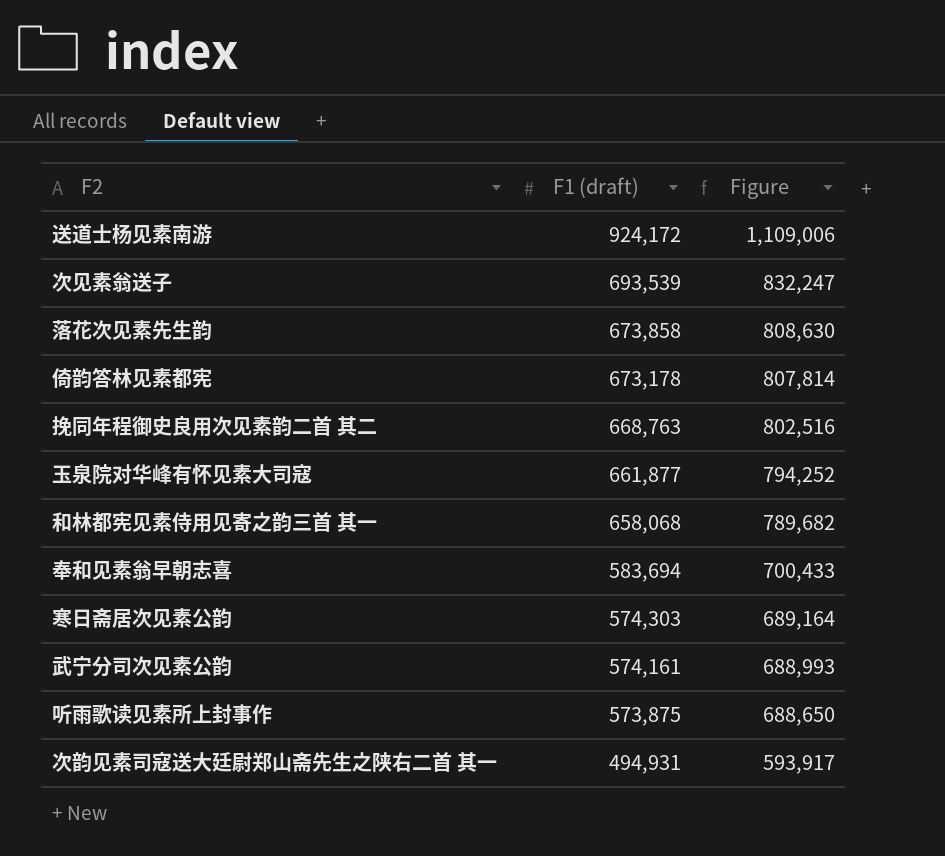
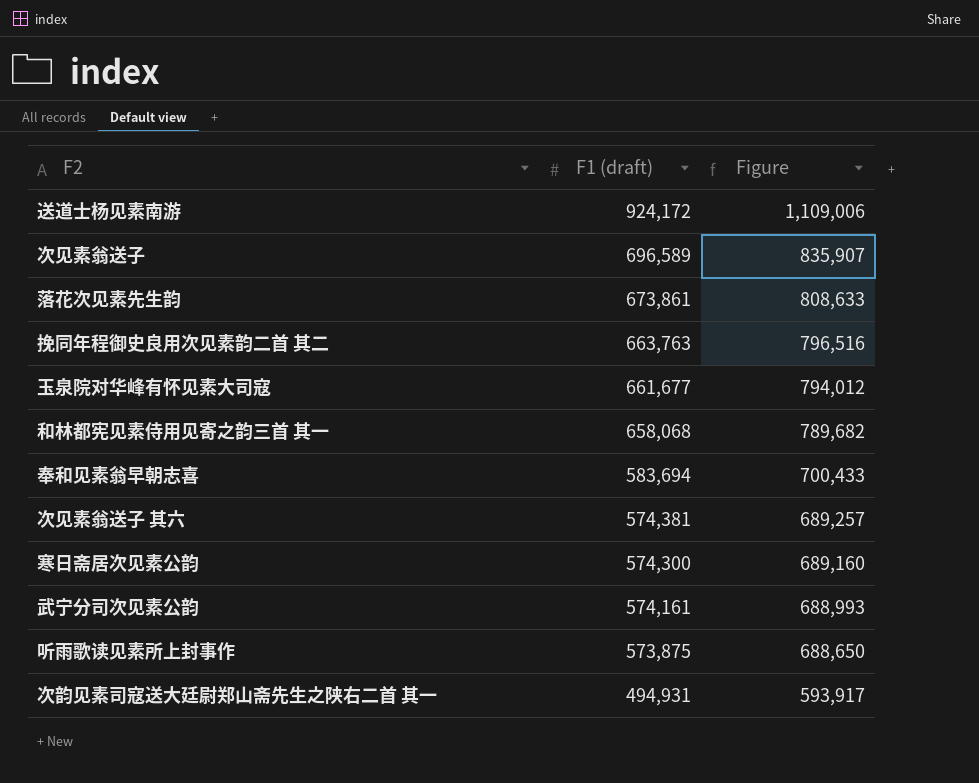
row 倚韵答林见素都宪: 673,178 | 807,814 -> none
次见素翁送子 | F1 (draft): 693,539 -> 696,589
次见素翁送子 | Figure: 832,247 -> 835,907
落花次见素先生韵 | F1 (draft): 673,858 -> 673,861
落花次见素先生韵 | Figure: 808,630 -> 808,633
挽同年程御史良用次见素韵二首 其二 | F1 (draft): 668,763 -> 663,763
挽同年程御史良用次见素韵二首 其二 | Figure: 802,516 -> 796,516
玉泉院对华峰有怀见素大司寇 | F1 (draft): 661,877 -> 661,677
玉泉院对华峰有怀见素大司寇 | Figure: 794,252 -> 794,012
row 次见素翁送子 其六: none -> 574,381 | 689,257
寒日斋居次见素公韵 | F1 (draft): 574,303 -> 574,300
寒日斋居次见素公韵 | Figure: 689,164 -> 689,160

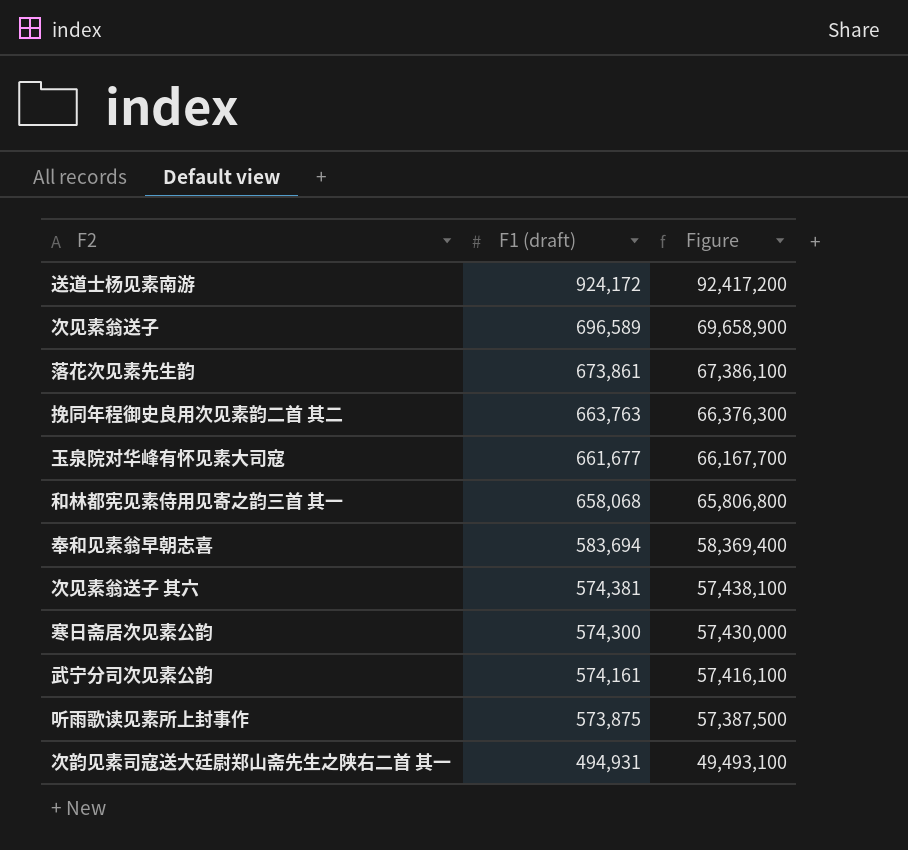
column Figure | formula: [F1 (draft)] * 1.2 -> [F1 (draft)] * 100

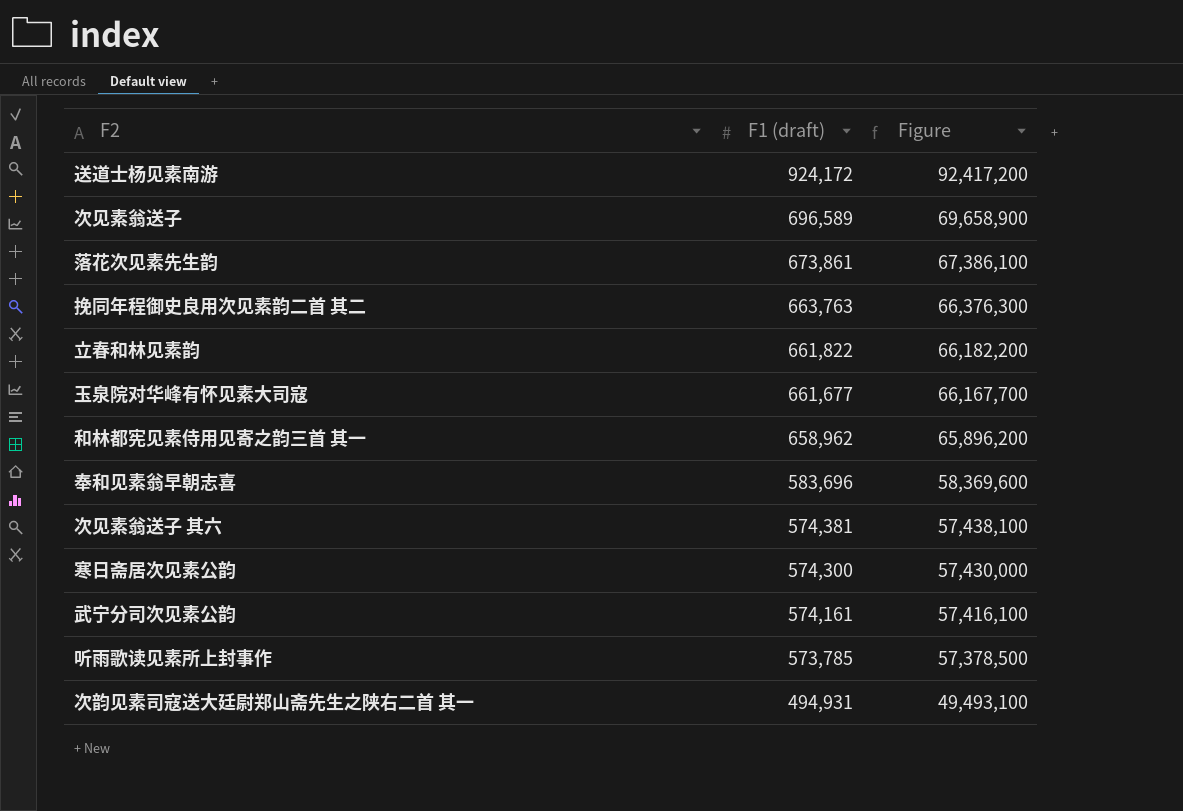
row 立春和林见素韵: none -> 661,822 | 66,182,200
和林都宪见素侍用见寄之韵三首 其一 | F1 (draft): 658,068 -> 658,962
和林都宪见素侍用见寄之韵三首 其一 | Figure: 65,806,800 -> 65,896,200
奉和见素翁早朝志喜 | F1 (draft): 583,694 -> 583,696
奉和见素翁早朝志喜 | Figure: 58,369,400 -> 58,369,600
听雨歌读见素所上封事作 | F1 (draft): 573,875 -> 573,785
听雨歌读见素所上封事作 | Figure: 57,387,500 -> 57,378,500

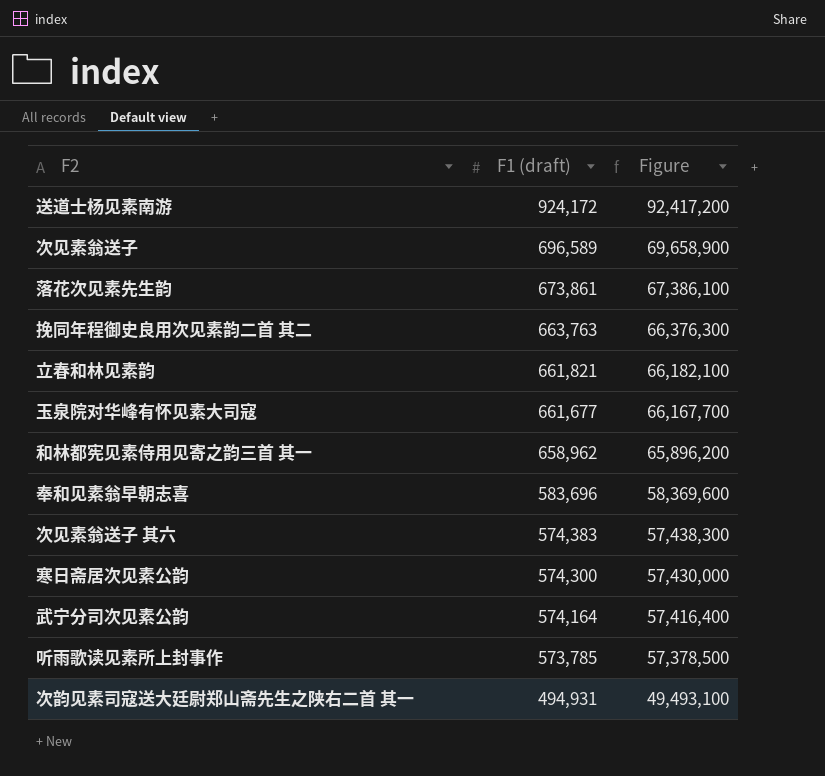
立春和林见素韵 | F1 (draft): 661,822 -> 661,821
立春和林见素韵 | Figure: 66,182,200 -> 66,182,100
次见素翁送子 其六 | F1 (draft): 574,381 -> 574,383
次见素翁送子 其六 | Figure: 57,438,100 -> 57,438,300
武宁分司次见素公韵 | F1 (draft): 574,161 -> 574,164
武宁分司次见素公韵 | Figure: 57,416,100 -> 57,416,400

